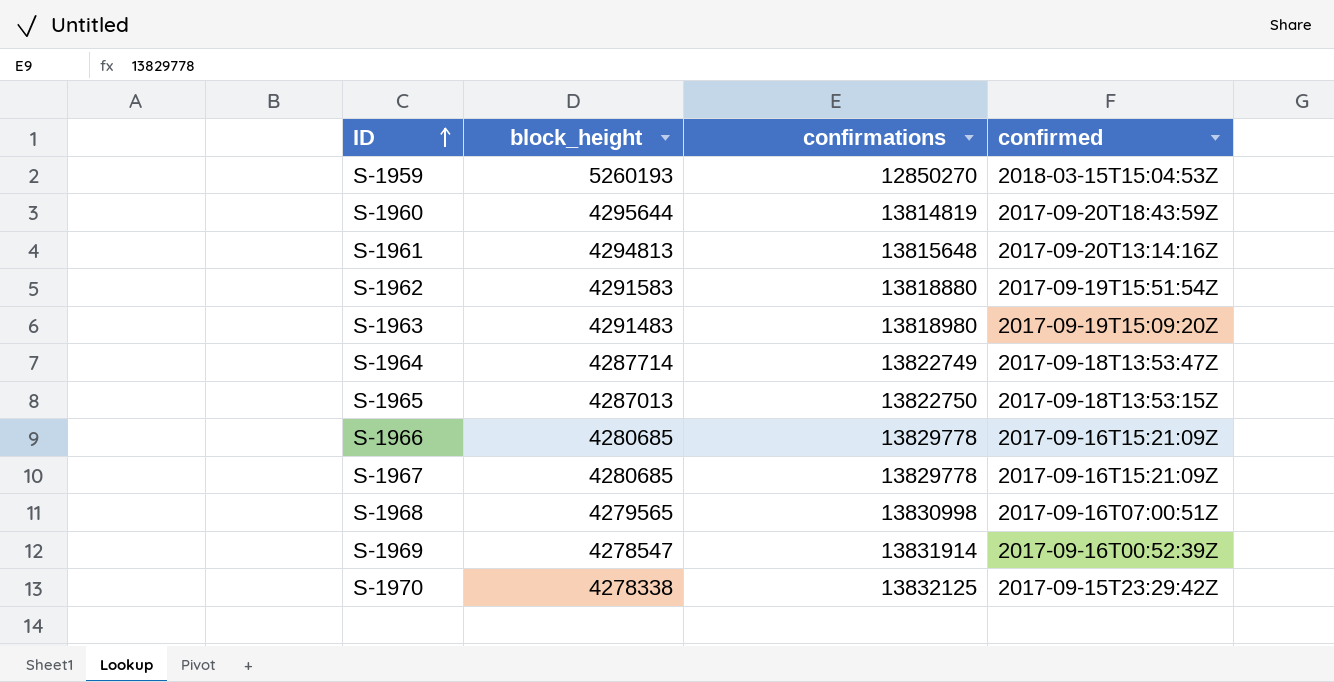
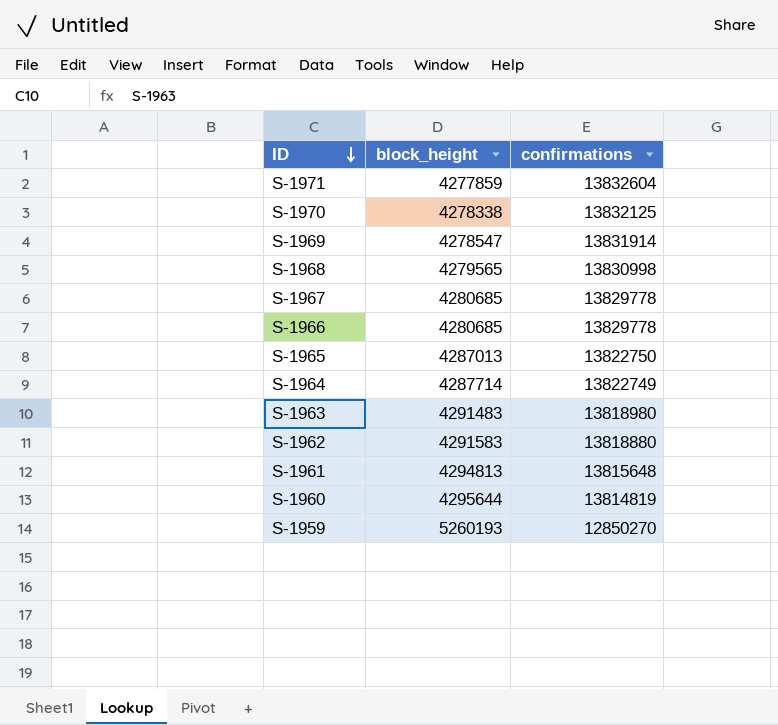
row order: ID ascending -> ID descending
column confirmed | position: 4 -> none
row S-1971: none -> 4277859 | 13832604

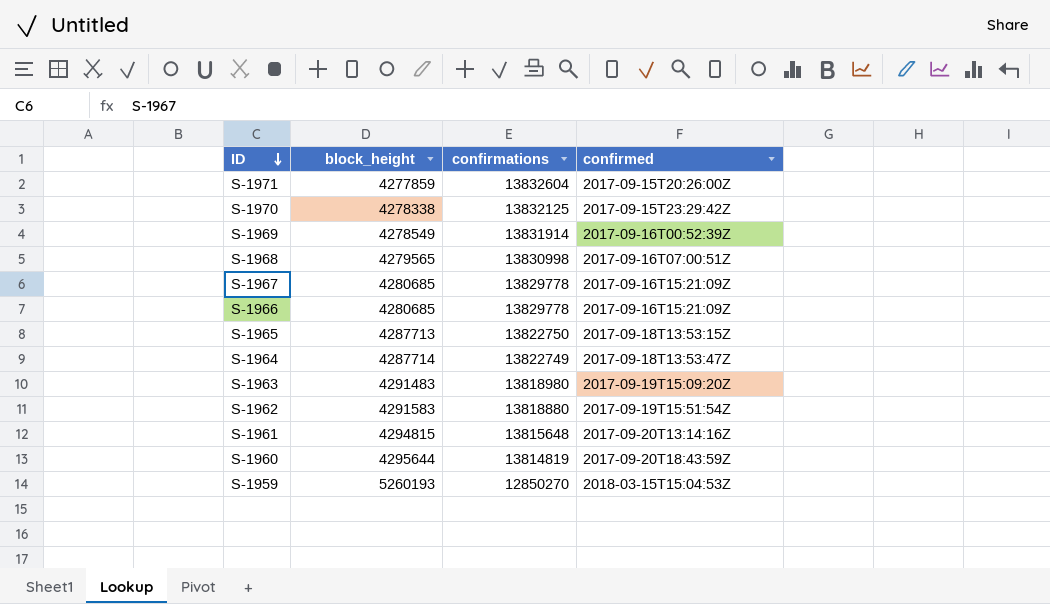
column confirmed | position: none -> 4
S-1969 | block_height: 4278547 -> 4278549
S-1965 | block_height: 4287013 -> 4287713
S-1961 | block_height: 4294813 -> 4294815

